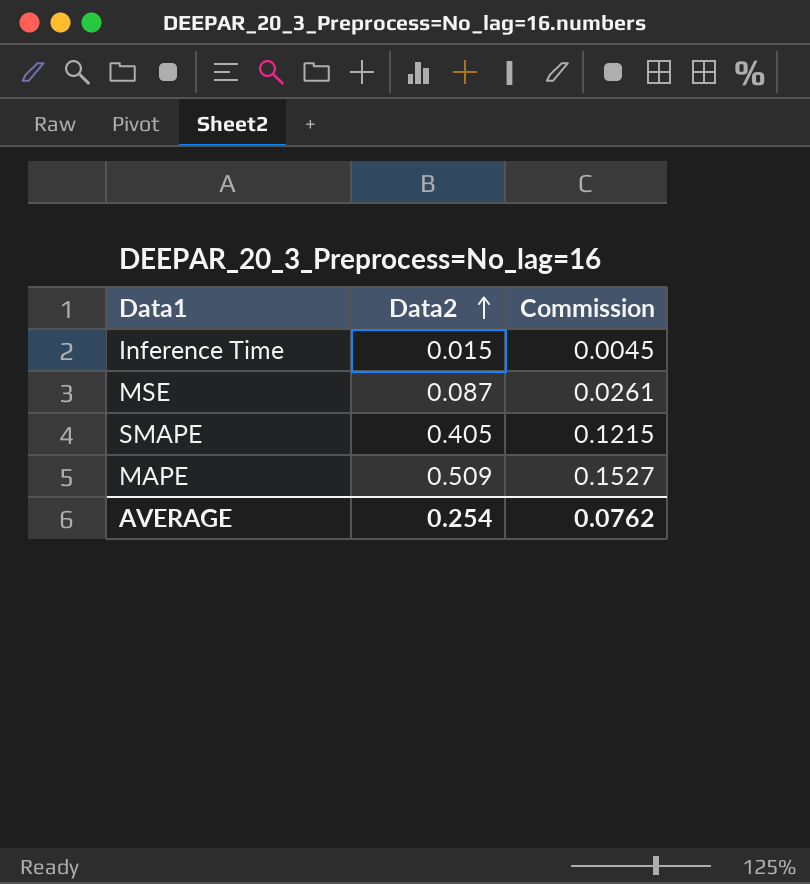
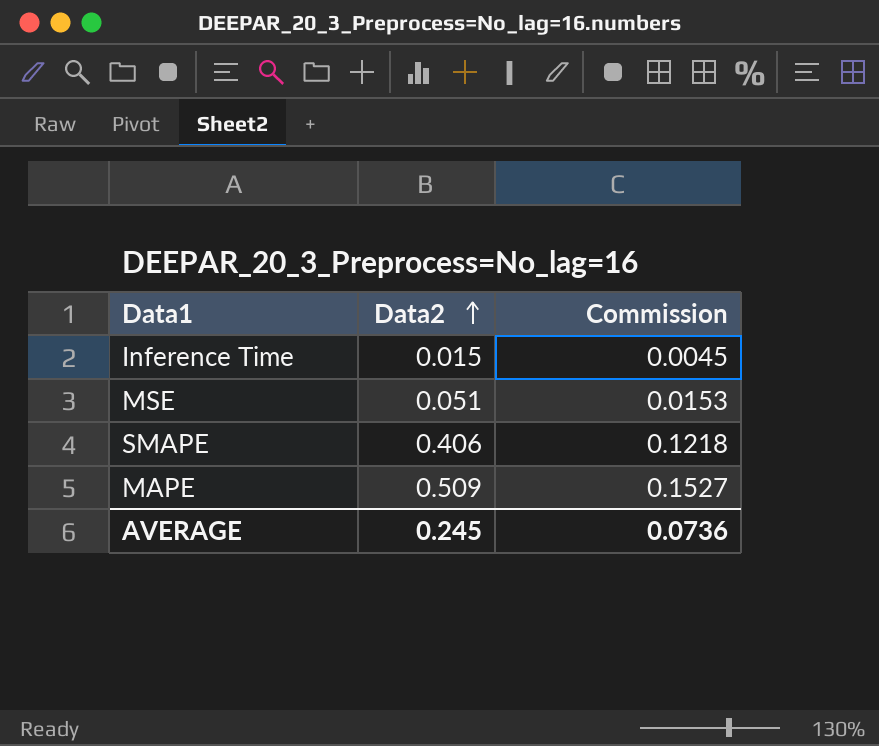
MSE | Data2: 0.087 -> 0.051
MSE | Commission: 0.0261 -> 0.0153
SMAPE | Data2: 0.405 -> 0.406
SMAPE | Commission: 0.1215 -> 0.1218
AVERAGE | Data2: 0.254 -> 0.245
AVERAGE | Commission: 0.0762 -> 0.0736

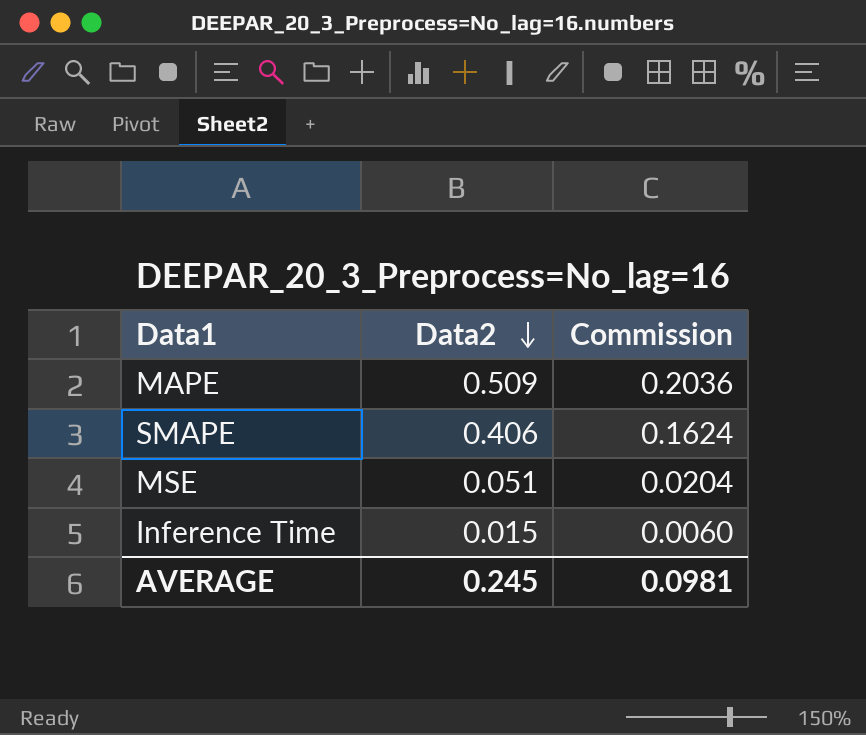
row order: Data2 ascending -> Data2 descending
column Commission | formula: [Data2] * 0.3 -> [Data2] * 0.4
AVERAGE | Commission: 0.0736 -> 0.0981

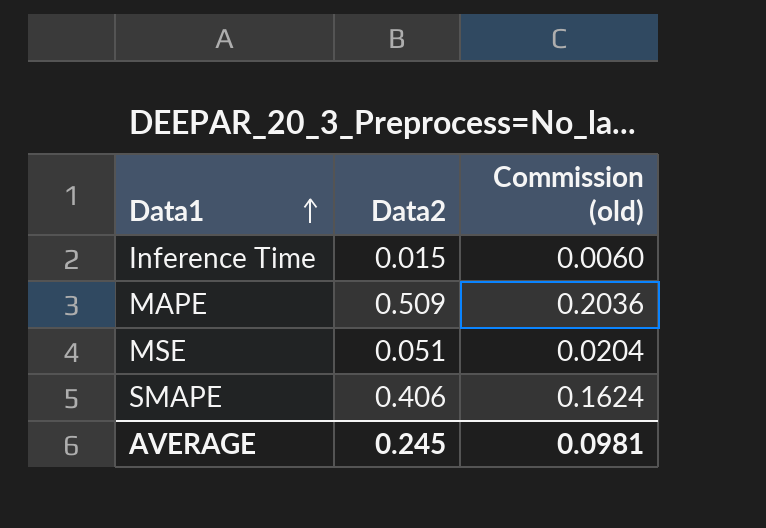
row order: Data2 descending -> Data1 ascending
column name: Commission -> Commission (old)

